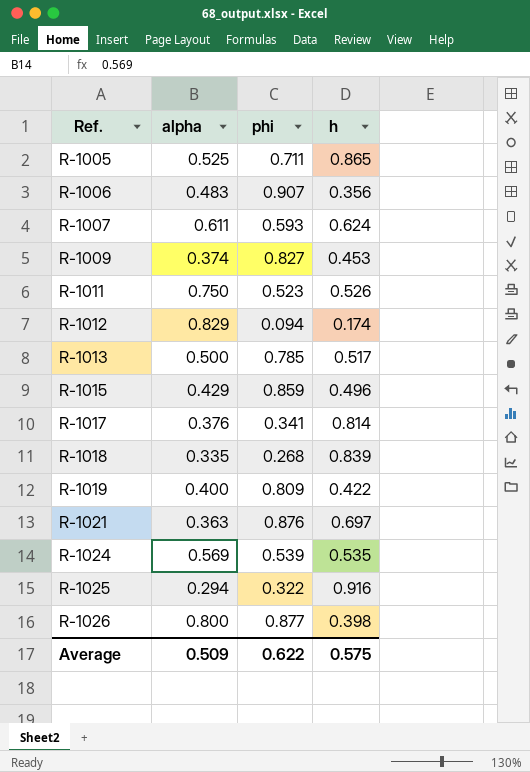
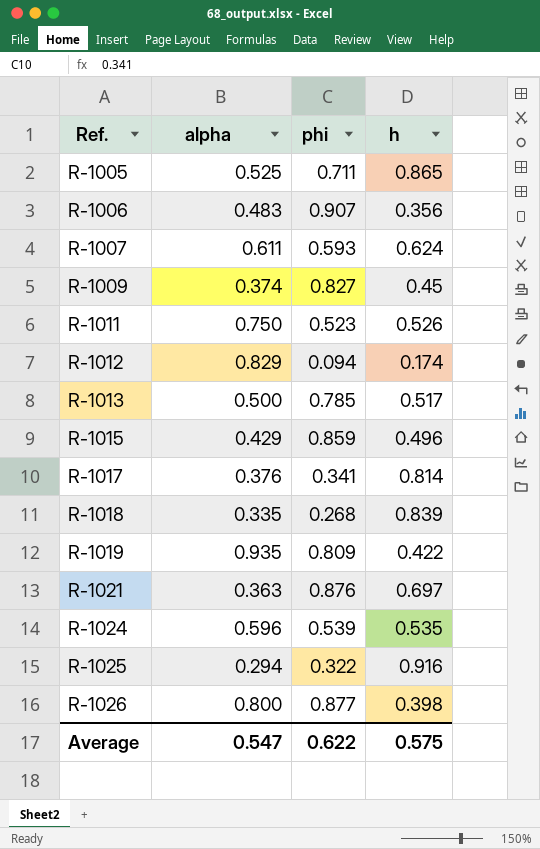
R-1009 | h: 0.453 -> 0.45
R-1019 | alpha: 0.400 -> 0.935
R-1024 | alpha: 0.569 -> 0.596
Average | alpha: 0.509 -> 0.547

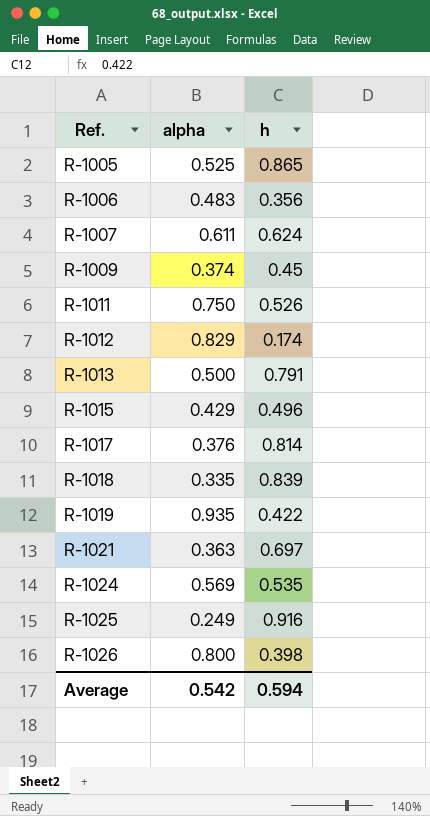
column phi | position: 3 -> none
R-1013 | h: 0.517 -> 0.791
R-1024 | alpha: 0.596 -> 0.569
R-1025 | alpha: 0.294 -> 0.249
Average | alpha: 0.547 -> 0.542
Average | h: 0.575 -> 0.594

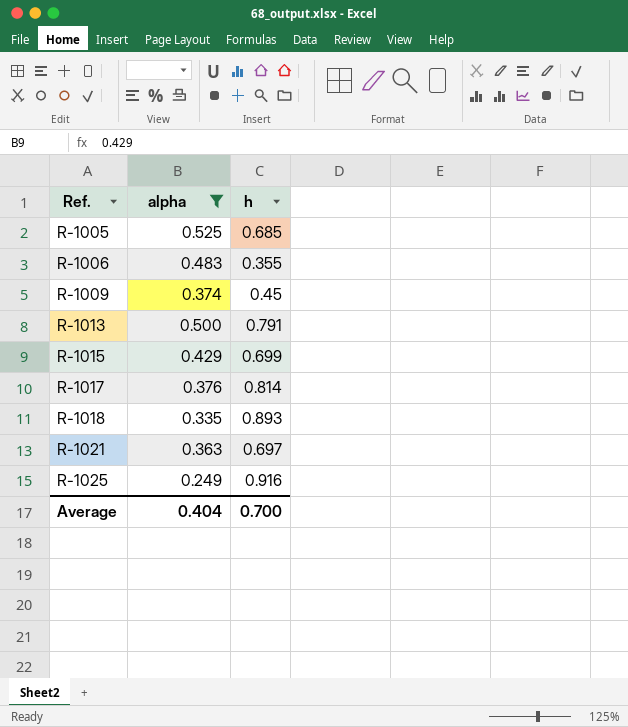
filter: none -> alpha <= 0.525
R-1005 | h: 0.865 -> 0.685
R-1006 | h: 0.356 -> 0.355
R-1015 | h: 0.496 -> 0.699
R-1018 | h: 0.839 -> 0.893
Average | alpha: 0.542 -> 0.404
Average | h: 0.594 -> 0.700

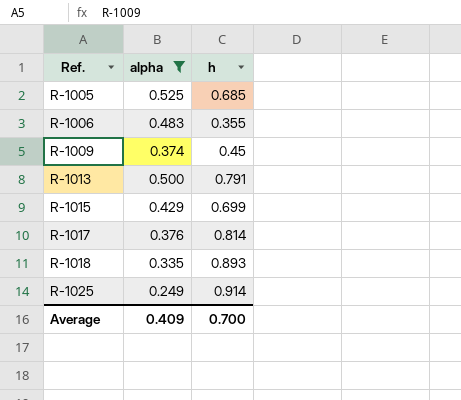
row R-1021: 0.363 | 0.697 -> none
R-1025 | h: 0.916 -> 0.914
Average | alpha: 0.404 -> 0.409

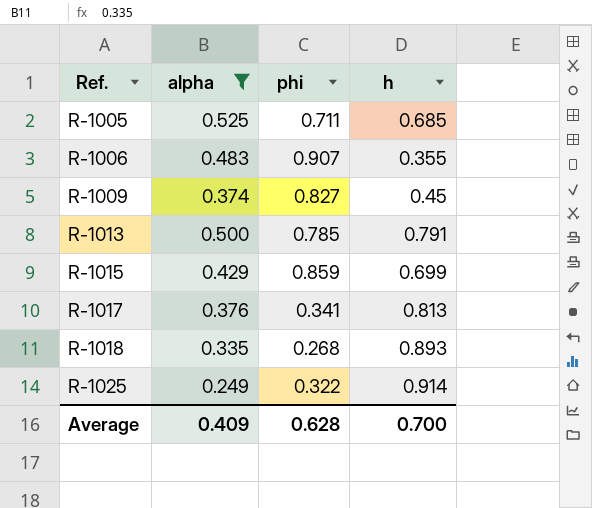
column phi | position: none -> 3
R-1017 | h: 0.814 -> 0.813

